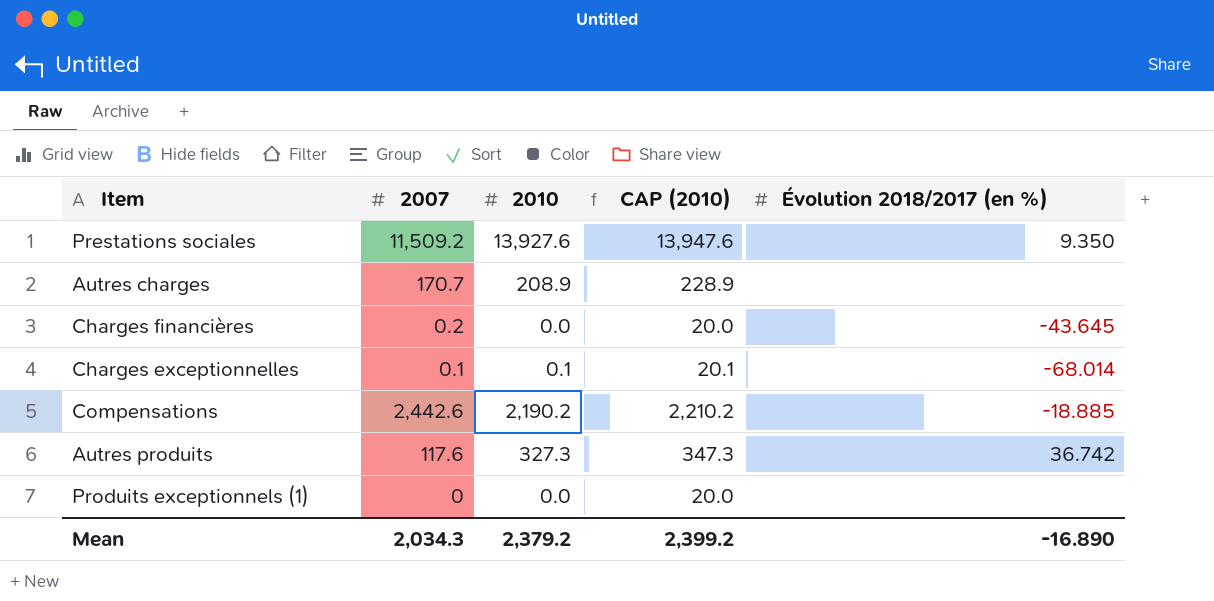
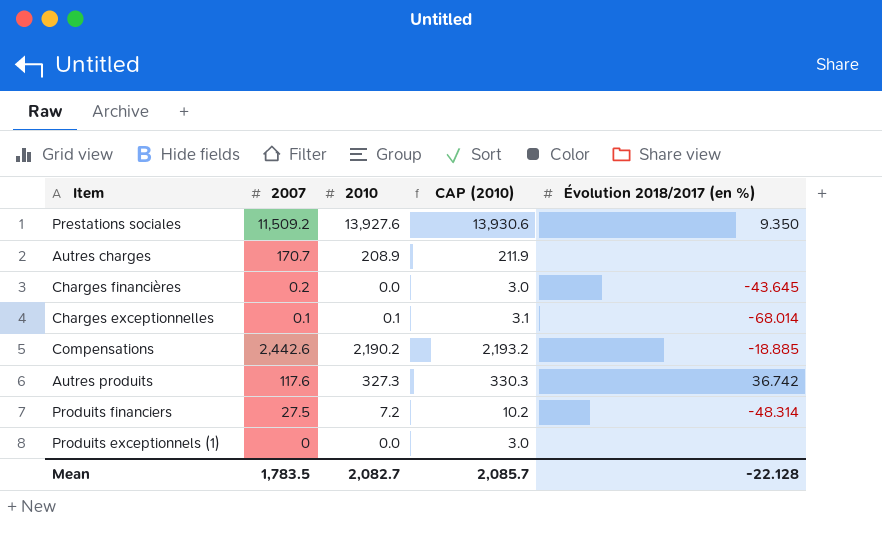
column CAP (2010) | formula: [2010] + 20 -> [2010] + 3
row Produits financiers: none -> 27.5 | 7.2 | 10.2 | -48.314
Mean | 2007: 2,034.3 -> 1,783.5
Mean | 2010: 2,379.2 -> 2,082.7
Mean | CAP (2010): 2,399.2 -> 2,085.7
Mean | Évolution 2018/2017 (en %): -16.890 -> -22.128

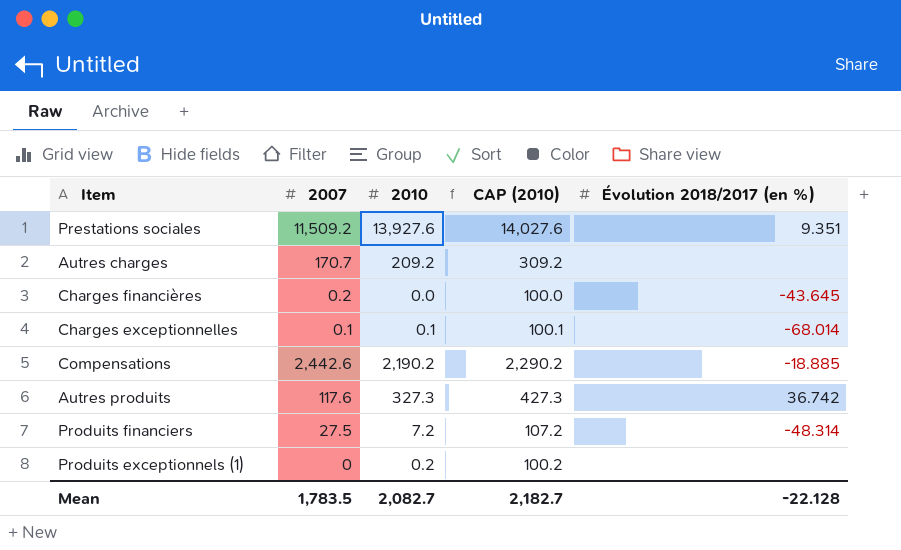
column CAP (2010) | formula: [2010] + 3 -> [2010] + 100
Prestations sociales | Évolution 2018/2017 (en %): 9.350 -> 9.351
Autres charges | 2010: 208.9 -> 209.2
Produits exceptionnels (1) | 2010: 0.0 -> 0.2
Mean | CAP (2010): 2,085.7 -> 2,182.7

